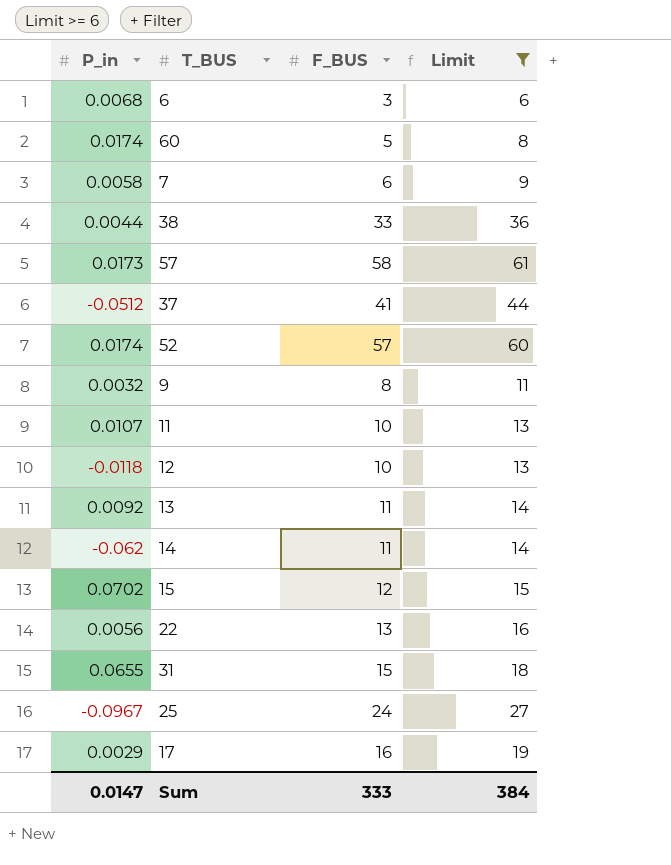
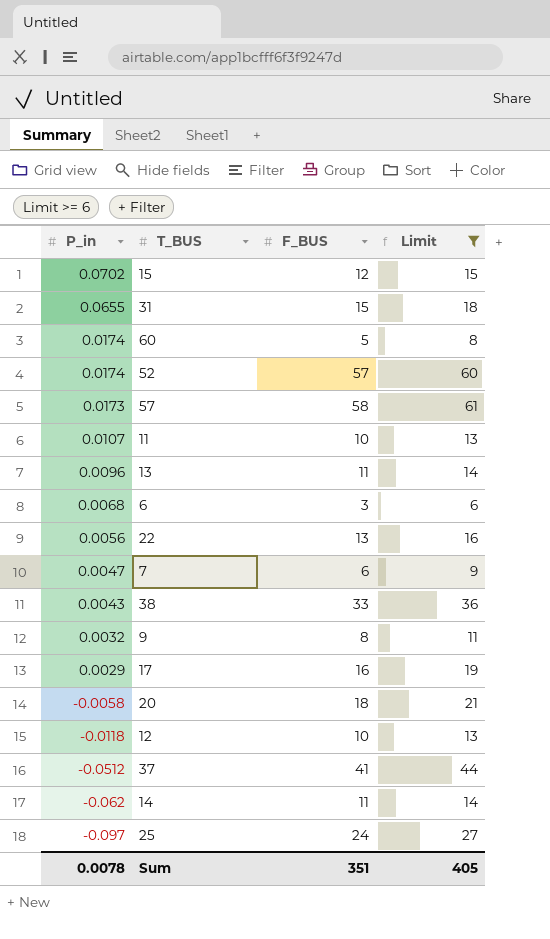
row order: none -> P_in descending
13 | P_in: 0.0092 -> 0.0096
7 | P_in: 0.0058 -> 0.0047
38 | P_in: 0.0044 -> 0.0043
row 20: none -> -0.0058 | 18 | 21
25 | P_in: -0.0967 -> -0.097
Sum | P_in: 0.0147 -> 0.0078
Sum | F_BUS: 333 -> 351
Sum | Limit: 384 -> 405

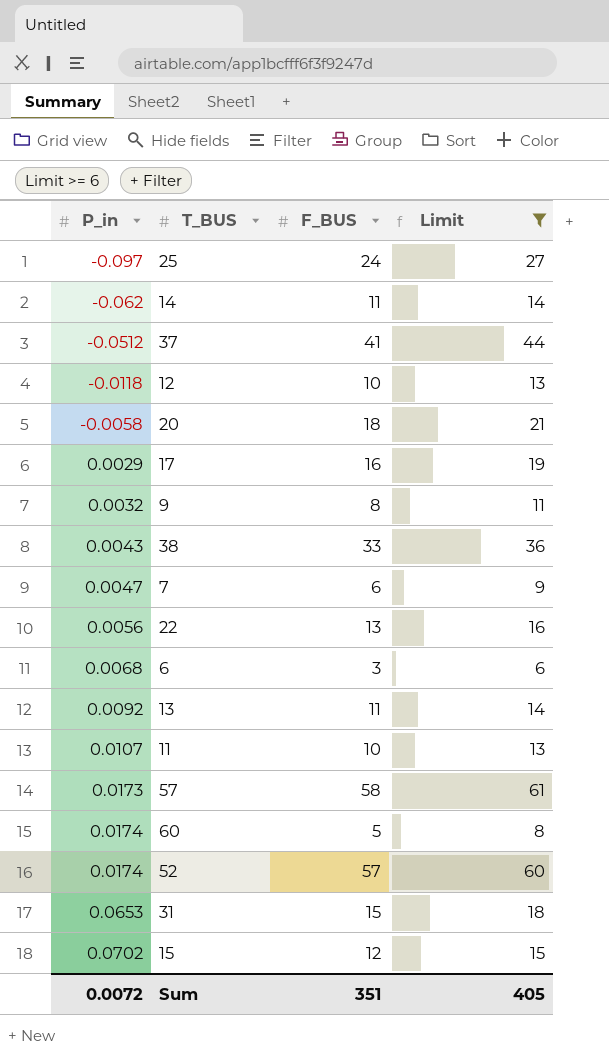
row order: P_in descending -> P_in ascending
13 | P_in: 0.0096 -> 0.0092
31 | P_in: 0.0655 -> 0.0653
Sum | P_in: 0.0078 -> 0.0072

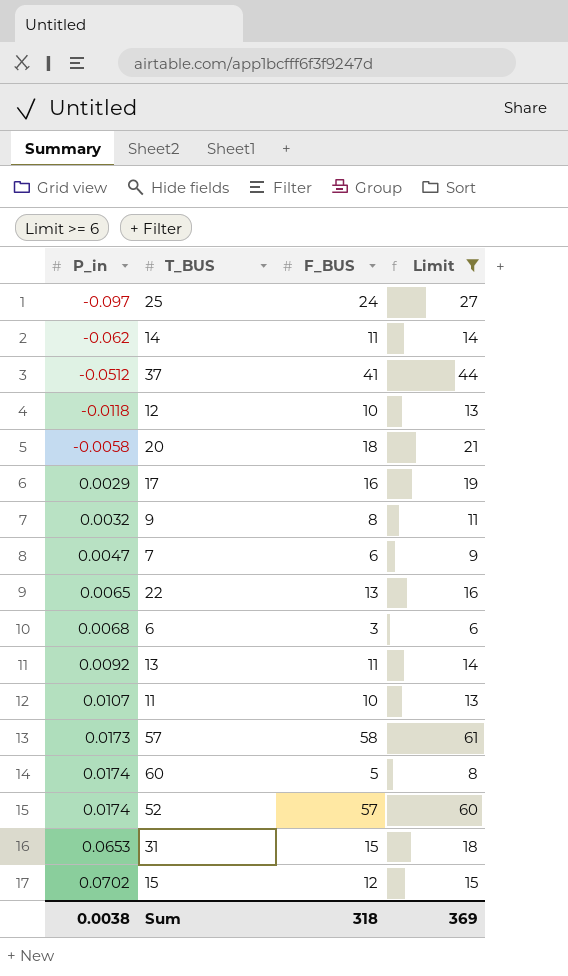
row 38: 0.0043 | 33 | 36 -> none
22 | P_in: 0.0056 -> 0.0065
Sum | P_in: 0.0072 -> 0.0038
Sum | F_BUS: 351 -> 318
Sum | Limit: 405 -> 369

